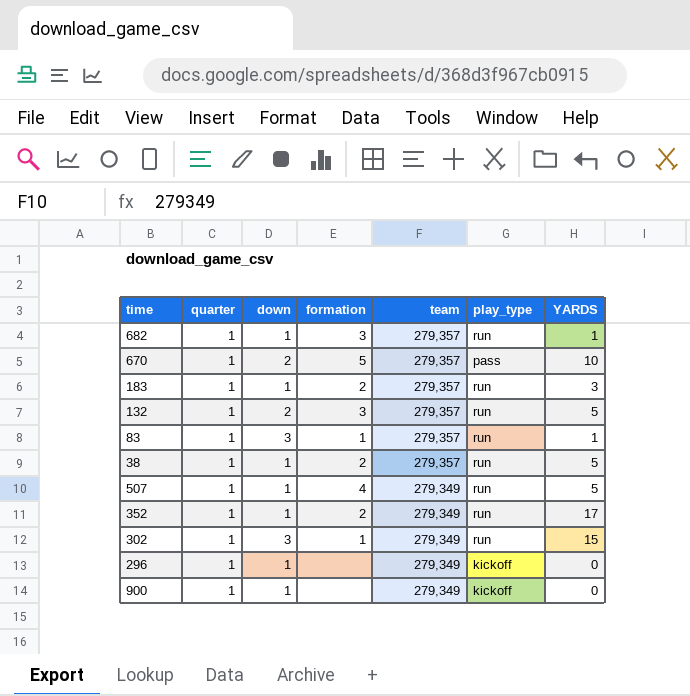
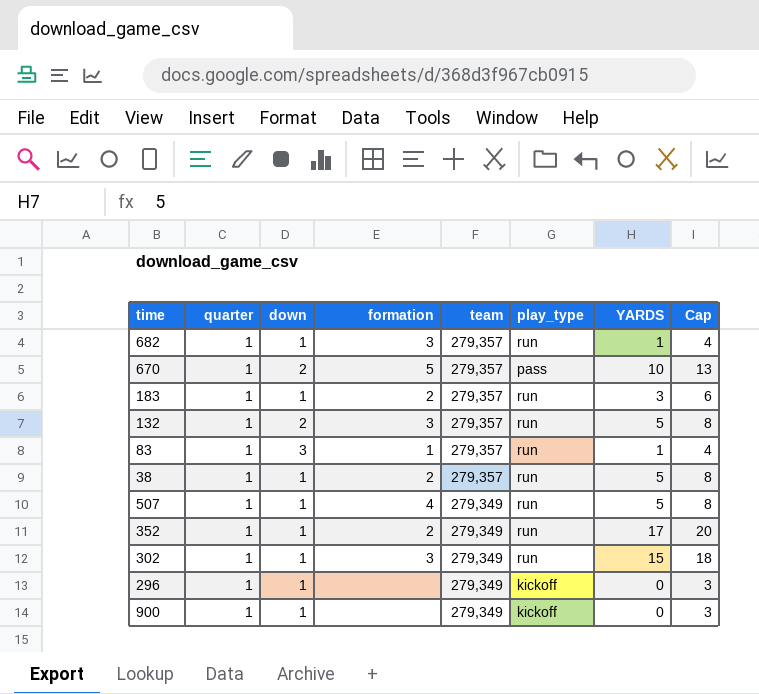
column Cap | formula: none -> [YARDS] + 3
302 | down: 3 -> 1
302 | formation: 1 -> 3

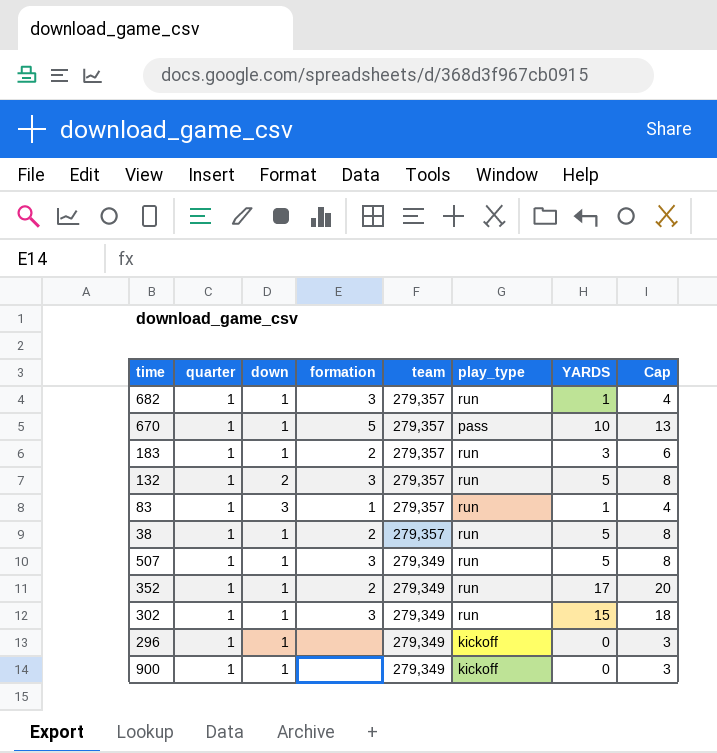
670 | down: 2 -> 1
507 | formation: 4 -> 3

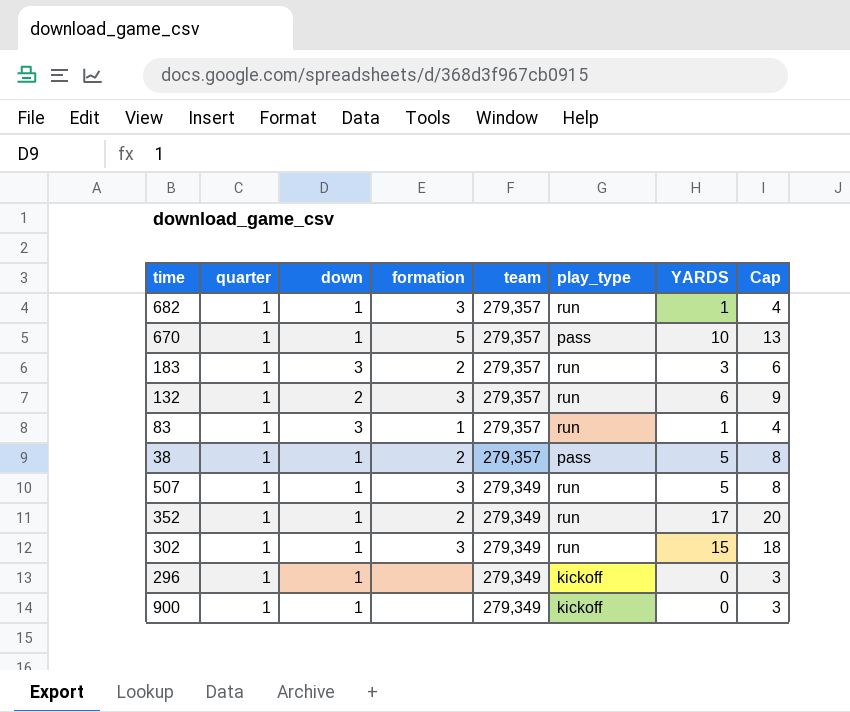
183 | down: 1 -> 3
132 | YARDS: 5 -> 6
132 | Cap: 8 -> 9
38 | play_type: run -> pass

